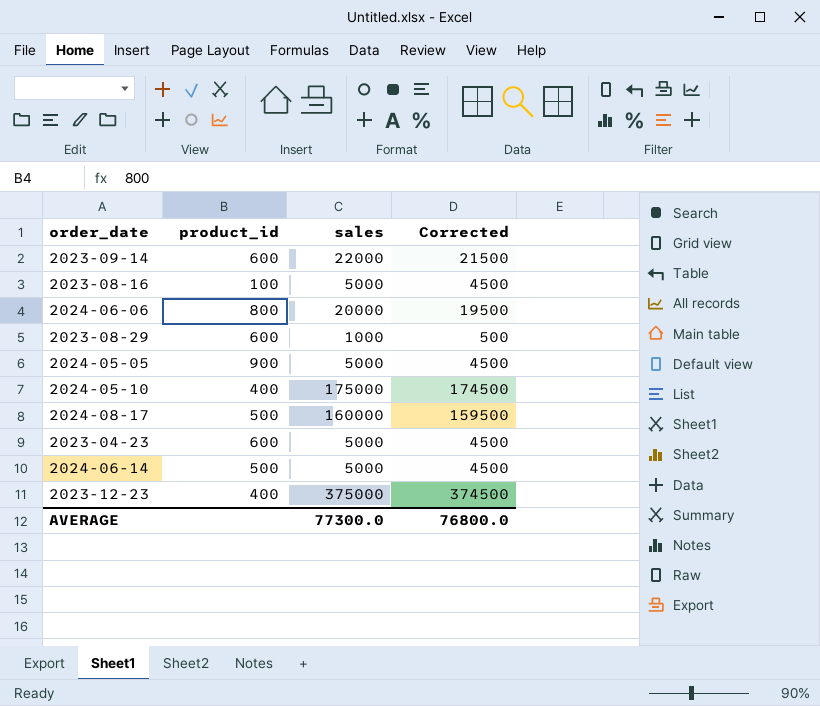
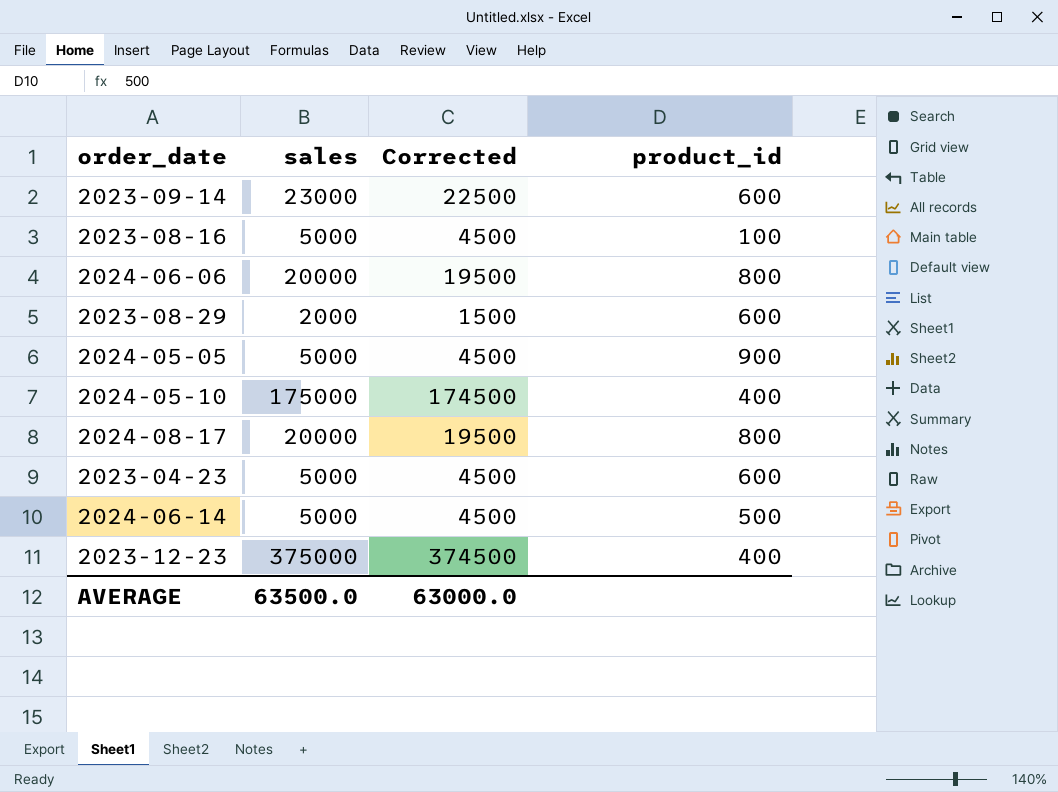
column product_id | position: 2 -> 4
2023-09-14 | sales: 22000 -> 23000
2023-09-14 | Corrected: 21500 -> 22500
2023-08-29 | sales: 1000 -> 2000
2023-08-29 | Corrected: 500 -> 1500
2024-08-17 | sales: 160000 -> 20000
2024-08-17 | Corrected: 159500 -> 19500
2024-08-17 | product_id: 500 -> 800
AVERAGE | sales: 77300.0 -> 63500.0
AVERAGE | Corrected: 76800.0 -> 63000.0

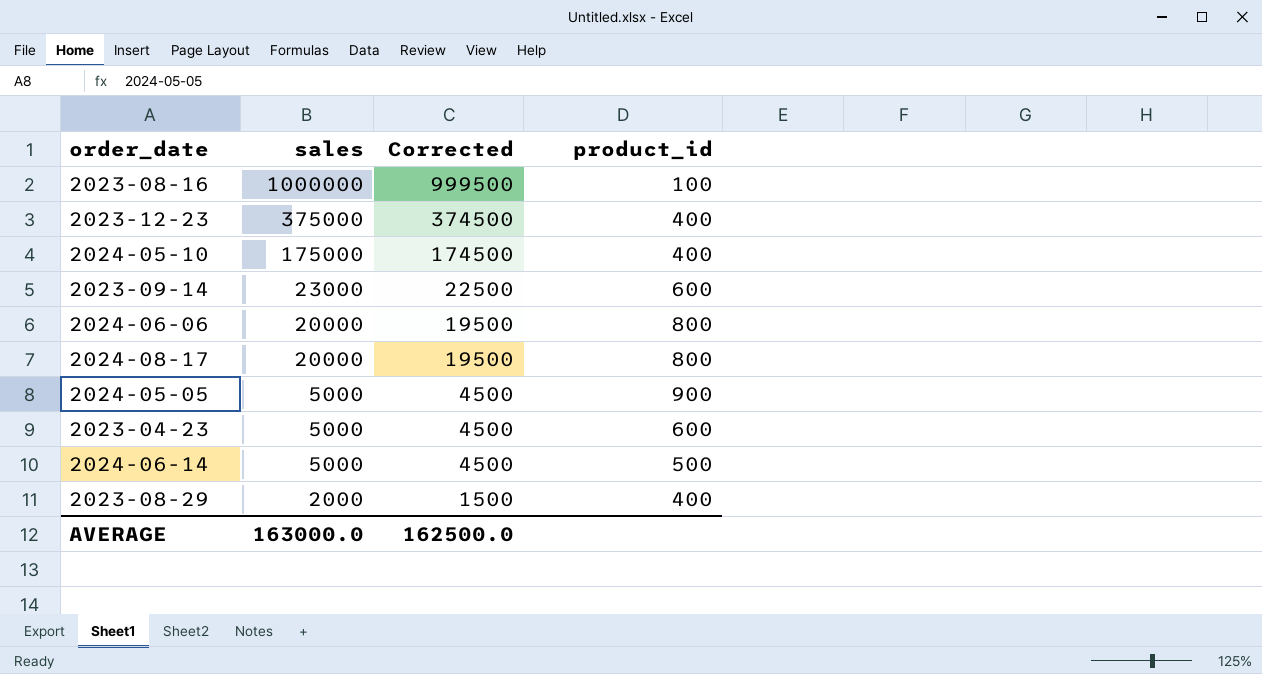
row order: none -> sales descending
2023-08-16 | sales: 5000 -> 1000000
2023-08-16 | Corrected: 4500 -> 999500
2023-08-29 | product_id: 600 -> 400
AVERAGE | sales: 63500.0 -> 163000.0
AVERAGE | Corrected: 63000.0 -> 162500.0

